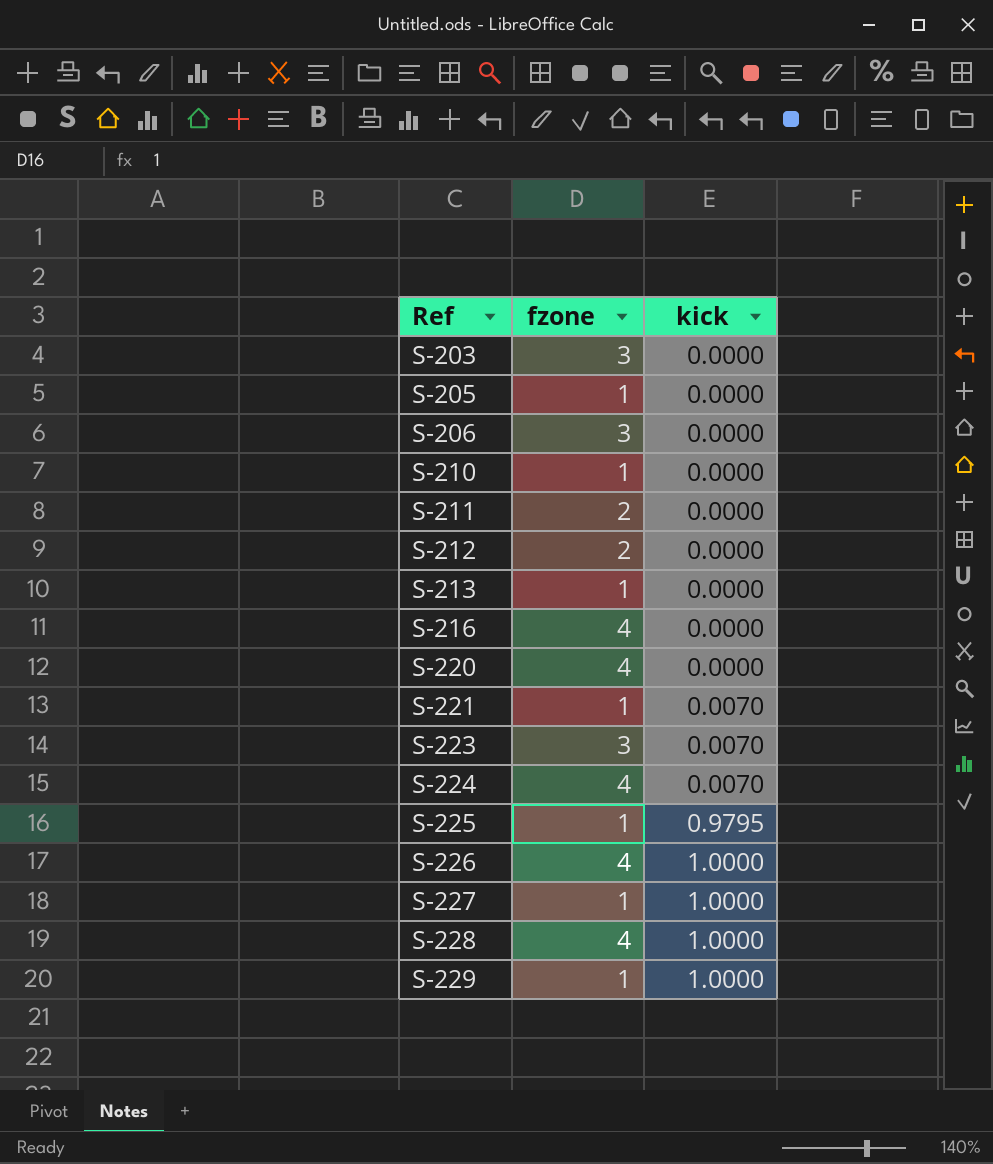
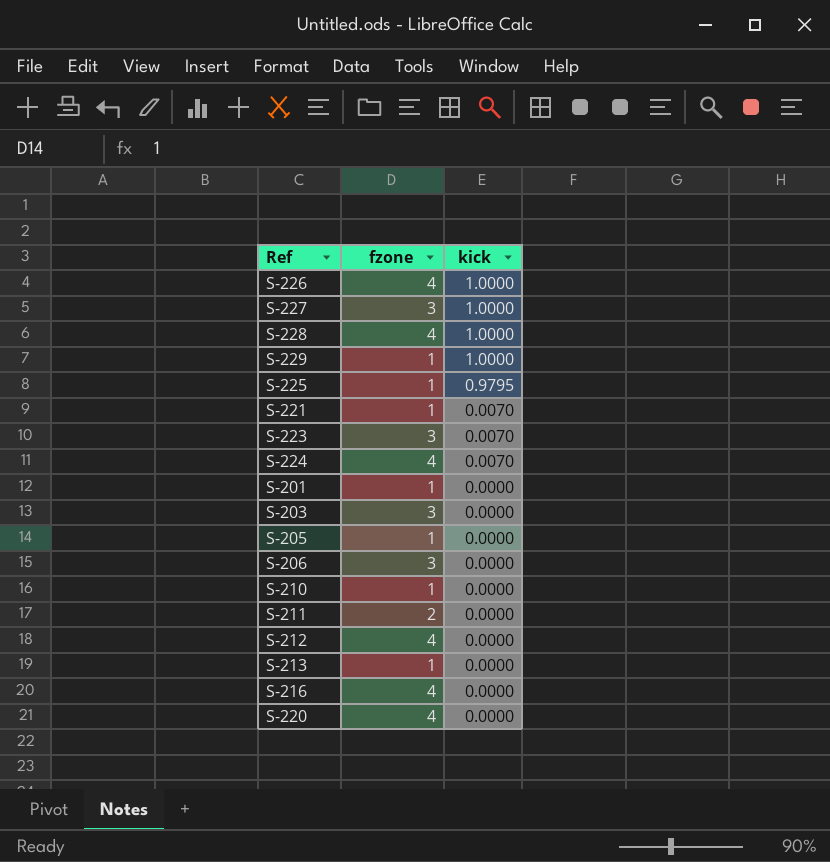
row order: Ref ascending -> kick descending
S-227 | fzone: 1 -> 3
row S-201: none -> 1 | 0.0000
S-212 | fzone: 2 -> 4

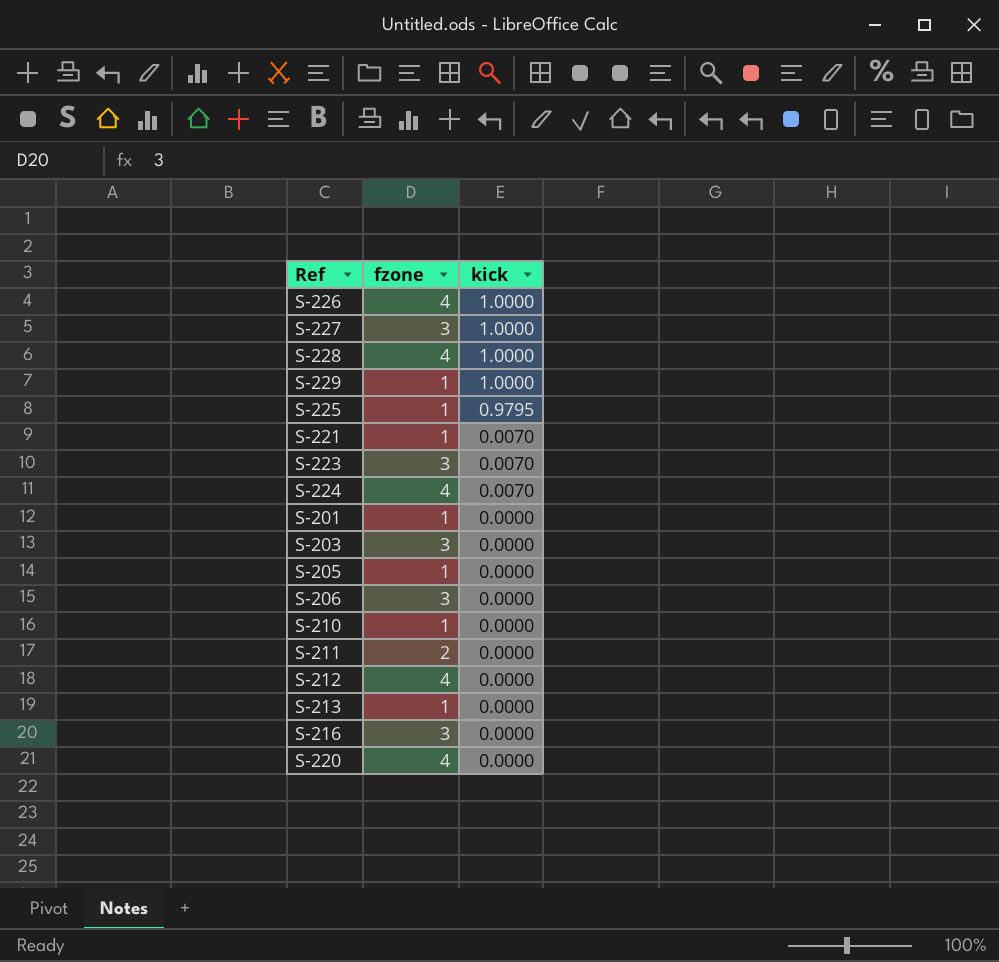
S-216 | fzone: 4 -> 3

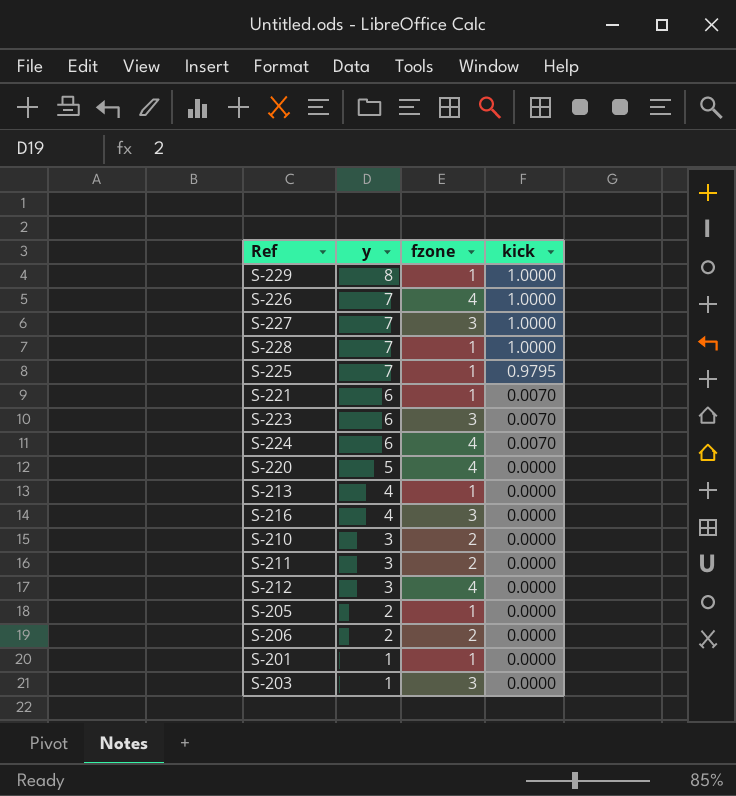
row order: kick descending -> y descending
column y | position: none -> 2
S-228 | fzone: 4 -> 1
S-210 | fzone: 1 -> 2
S-206 | fzone: 3 -> 2

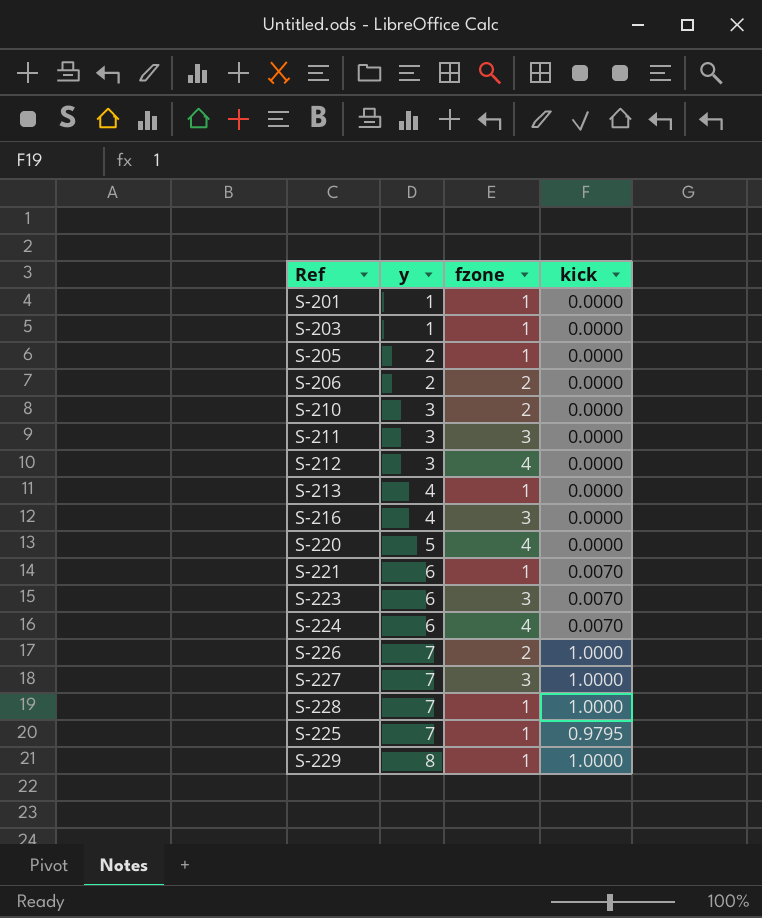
row order: y descending -> y ascending
S-203 | fzone: 3 -> 1
S-211 | fzone: 2 -> 3
S-226 | fzone: 4 -> 2

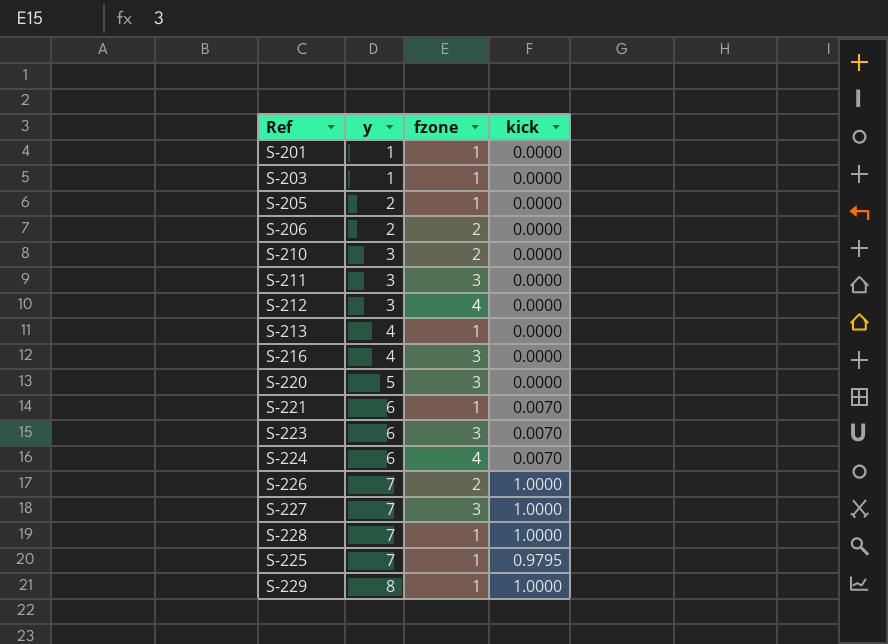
S-220 | fzone: 4 -> 3

